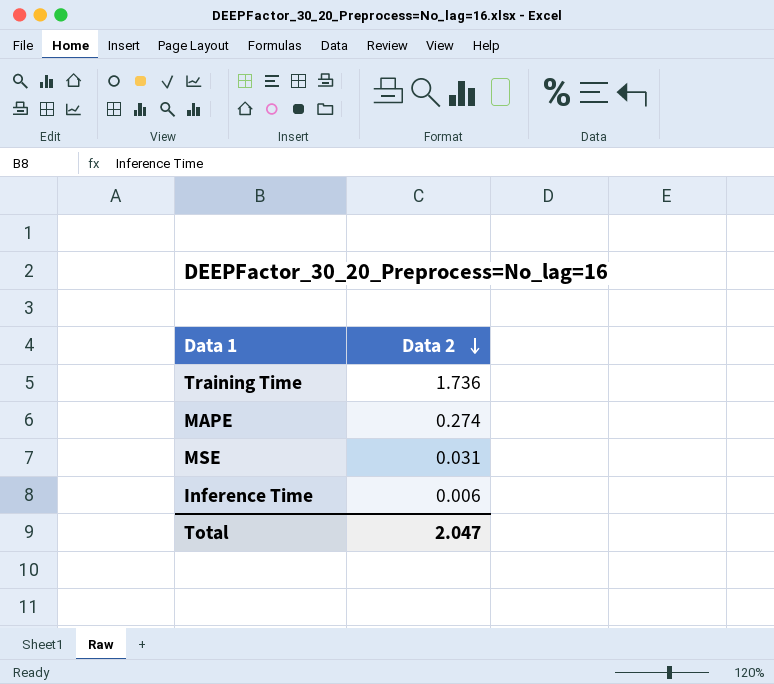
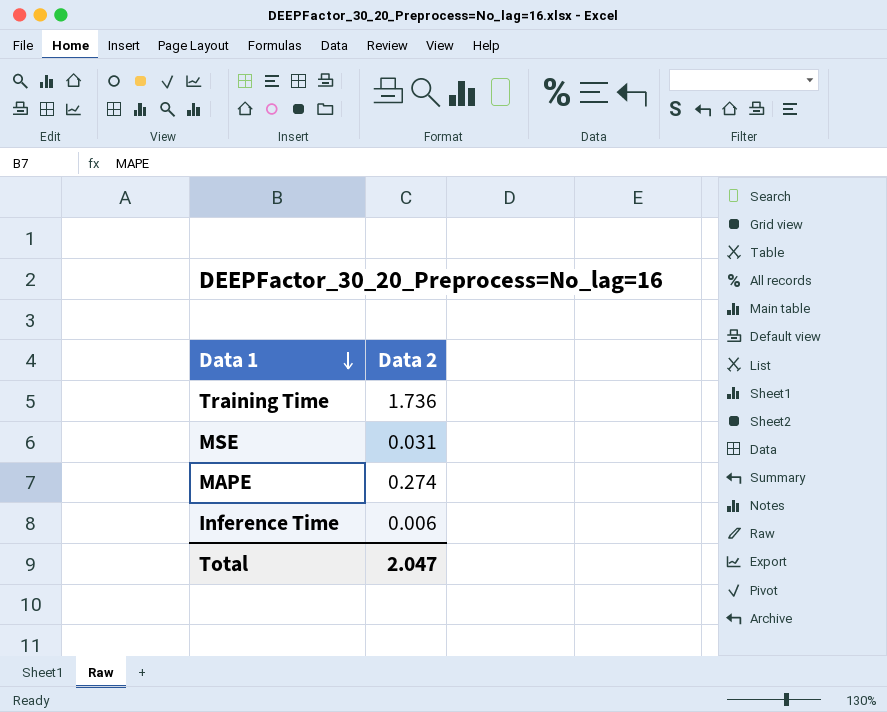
row order: Data 2 descending -> Data 1 descending

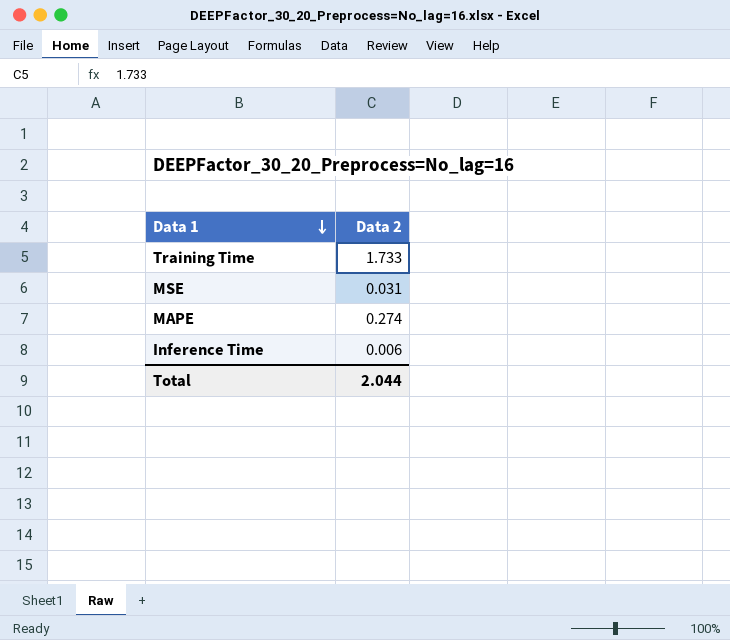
Training Time | Data 2: 1.736 -> 1.733
Total | Data 2: 2.047 -> 2.044

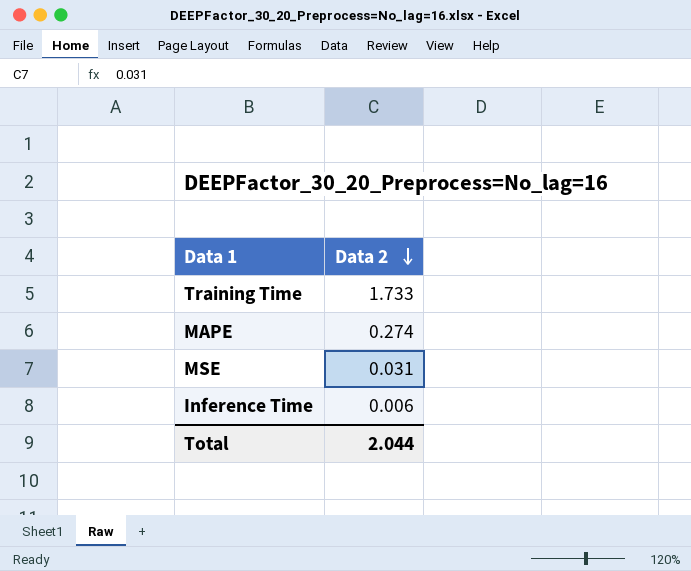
row order: Data 1 descending -> Data 2 descending

